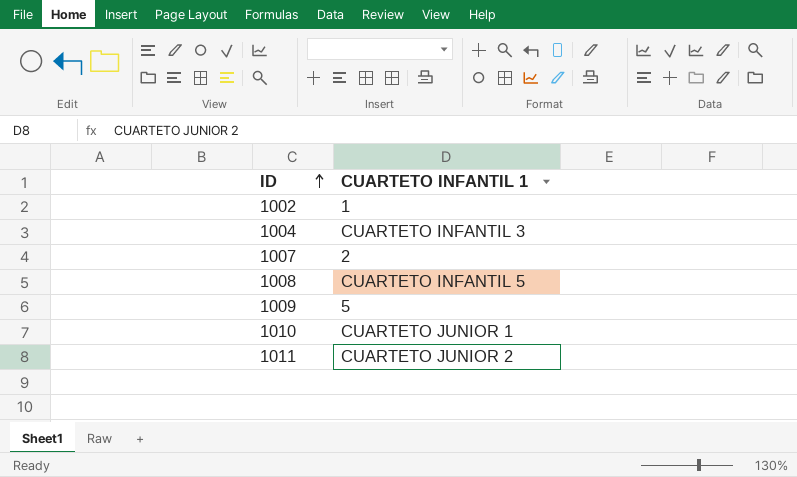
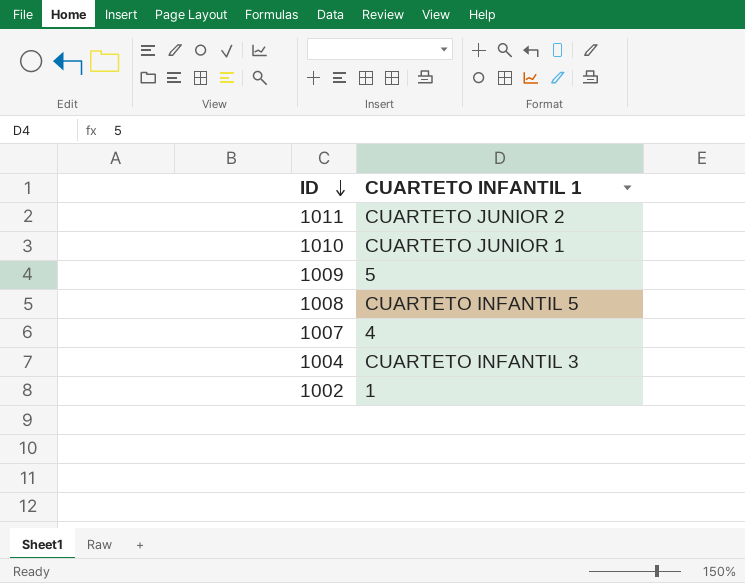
row order: ID ascending -> ID descending
1007 | CUARTETO INFANTIL 1: 2 -> 4

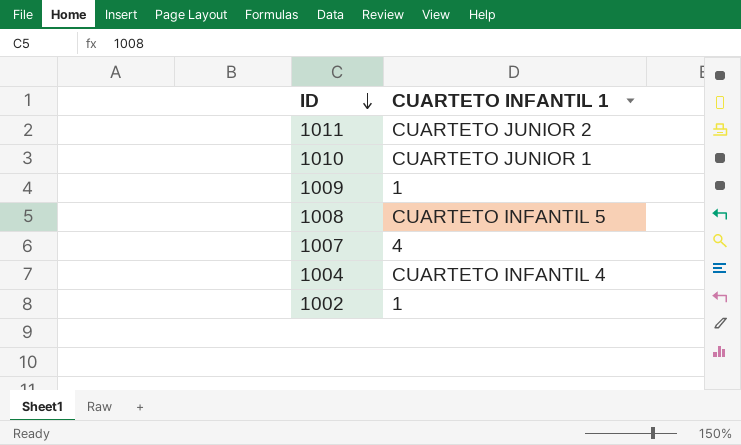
1009 | CUARTETO INFANTIL 1: 5 -> 1
1004 | CUARTETO INFANTIL 1: CUARTETO INFANTIL 3 -> CUARTETO INFANTIL 4

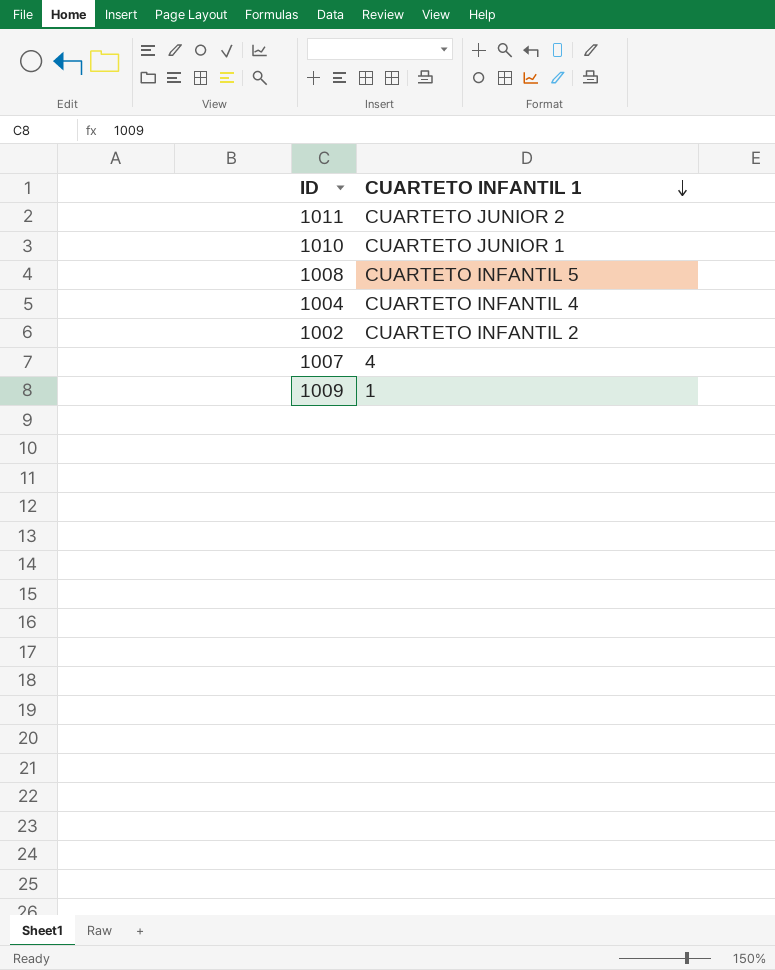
row order: ID descending -> CUARTETO INFANTIL 1 descending
1002 | CUARTETO INFANTIL 1: 1 -> CUARTETO INFANTIL 2

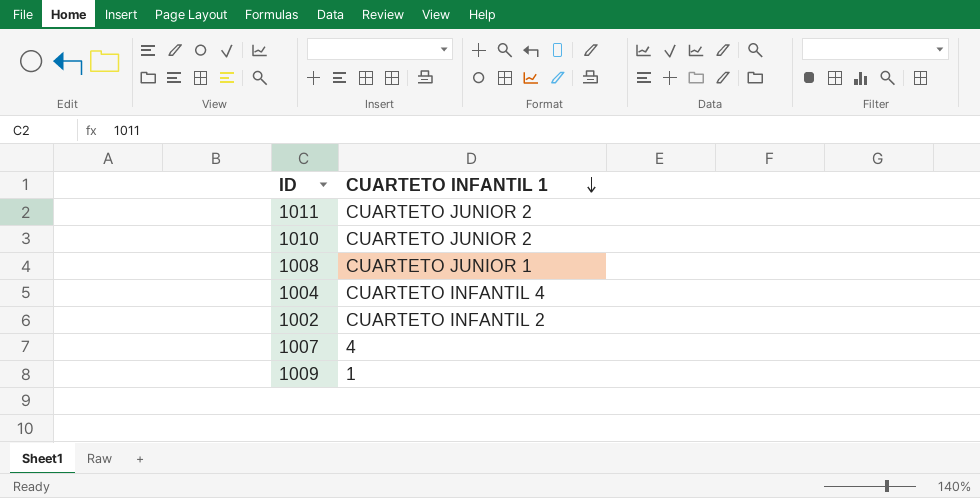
1010 | CUARTETO INFANTIL 1: CUARTETO JUNIOR 1 -> CUARTETO JUNIOR 2
1008 | CUARTETO INFANTIL 1: CUARTETO INFANTIL 5 -> CUARTETO JUNIOR 1

